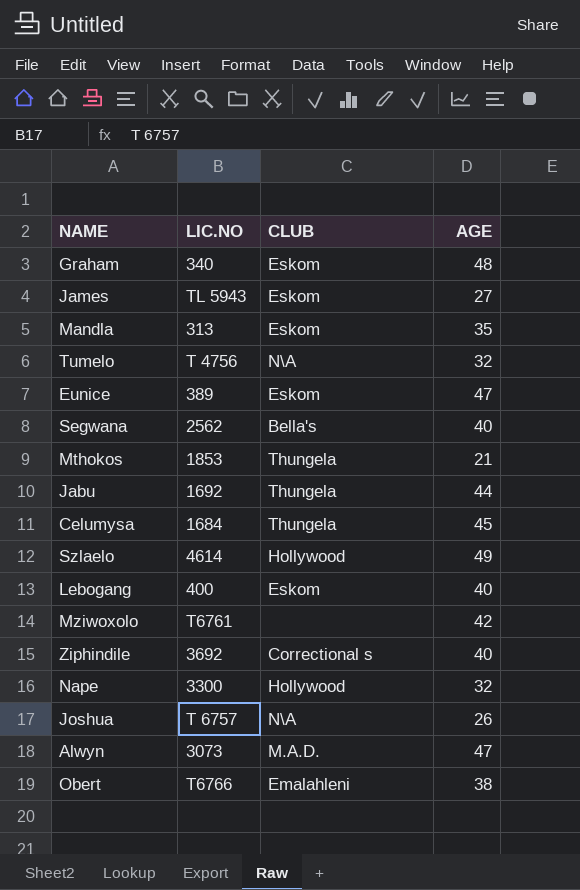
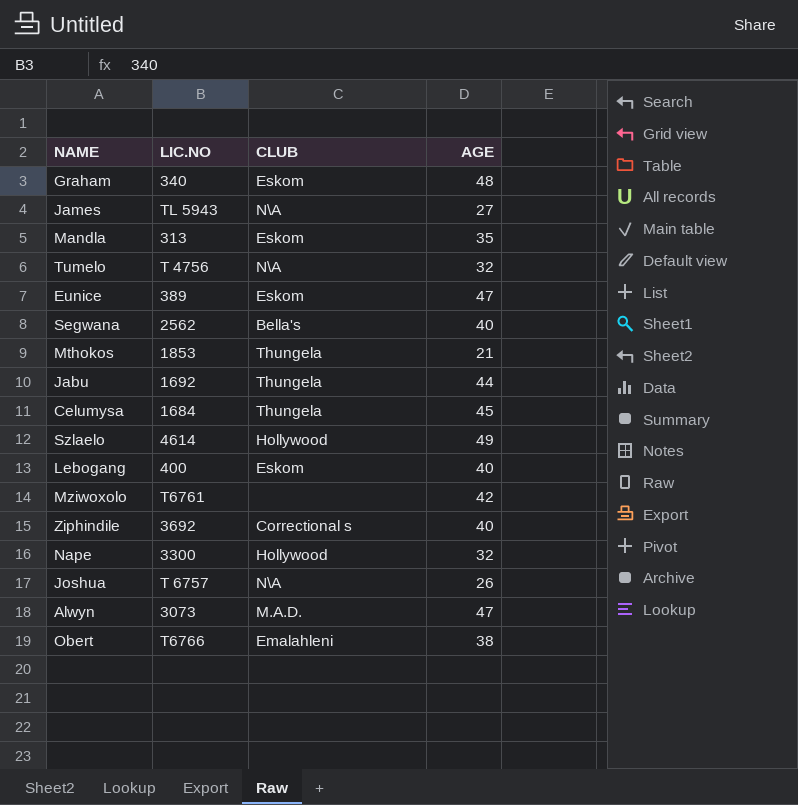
James | CLUB: Eskom -> N\A

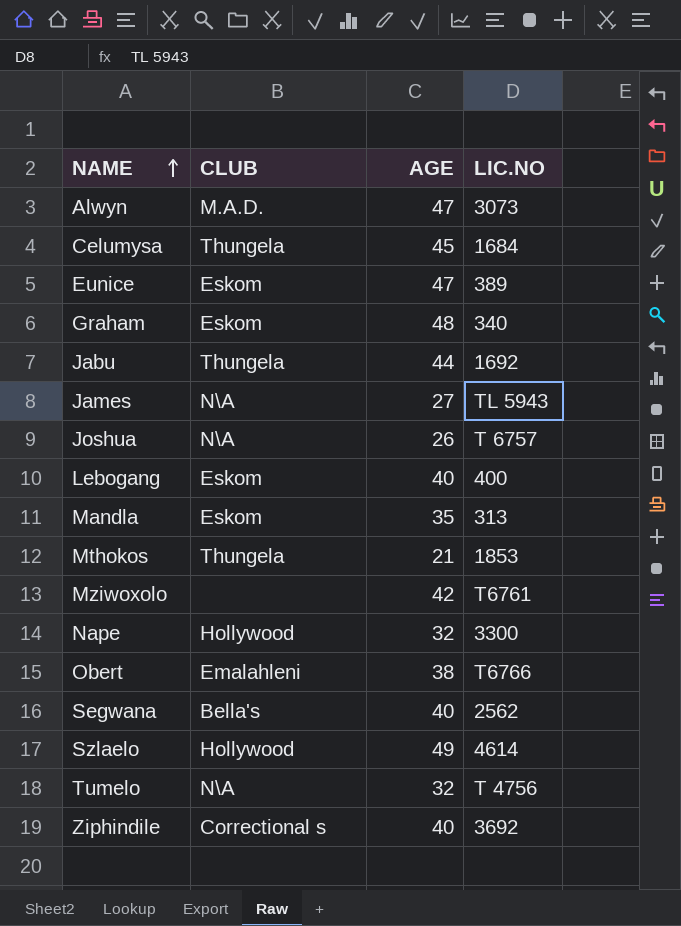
row order: none -> NAME ascending
column LIC.NO | position: 2 -> 4

